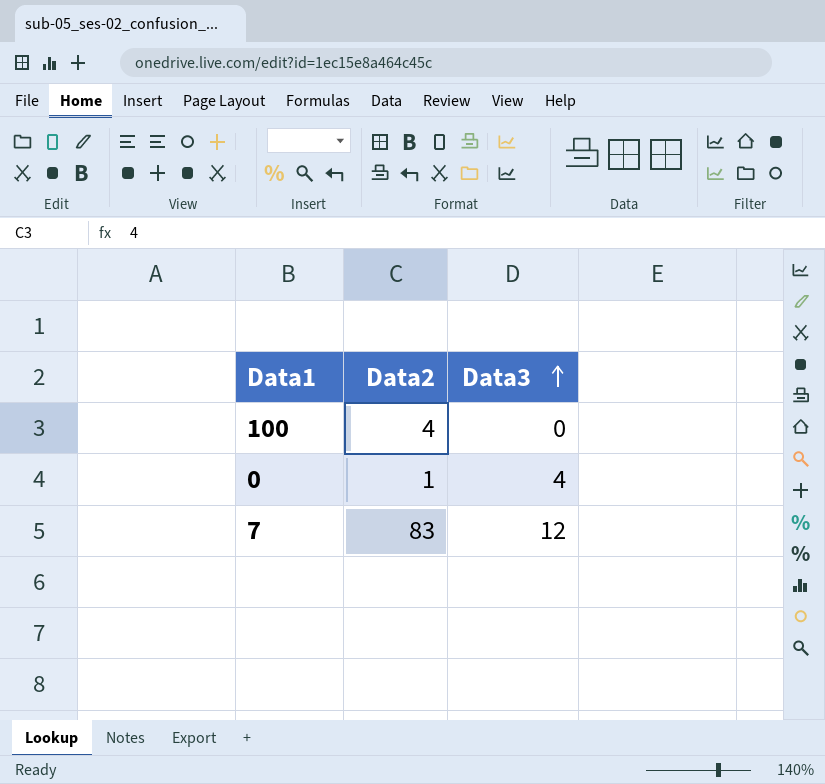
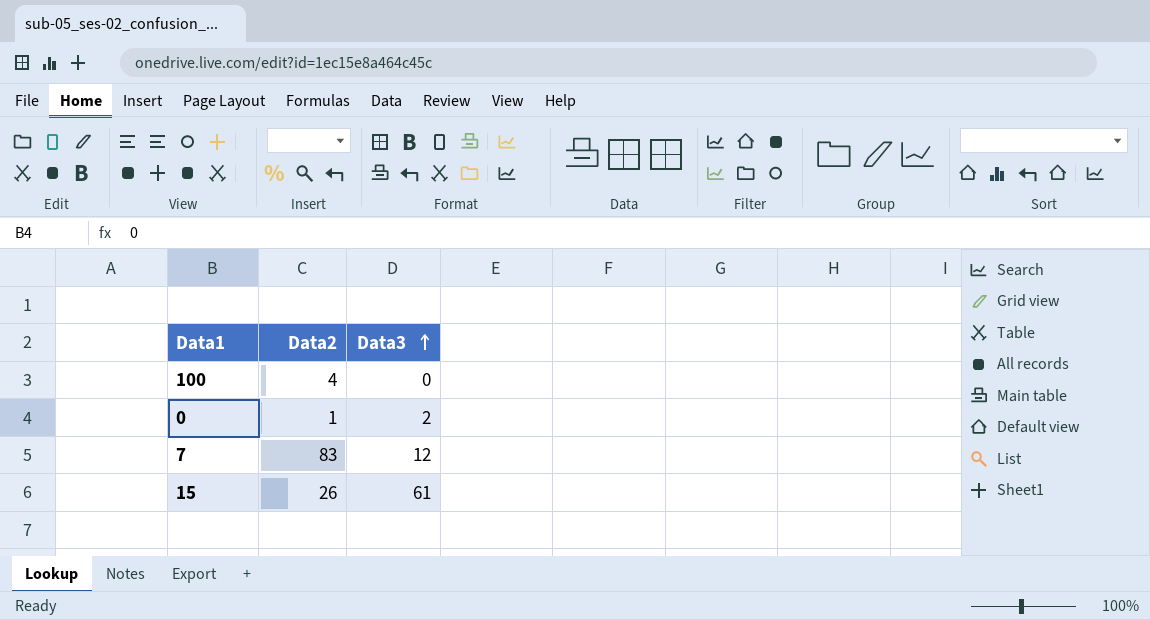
0 | Data3: 4 -> 2
row 15: none -> 26 | 61

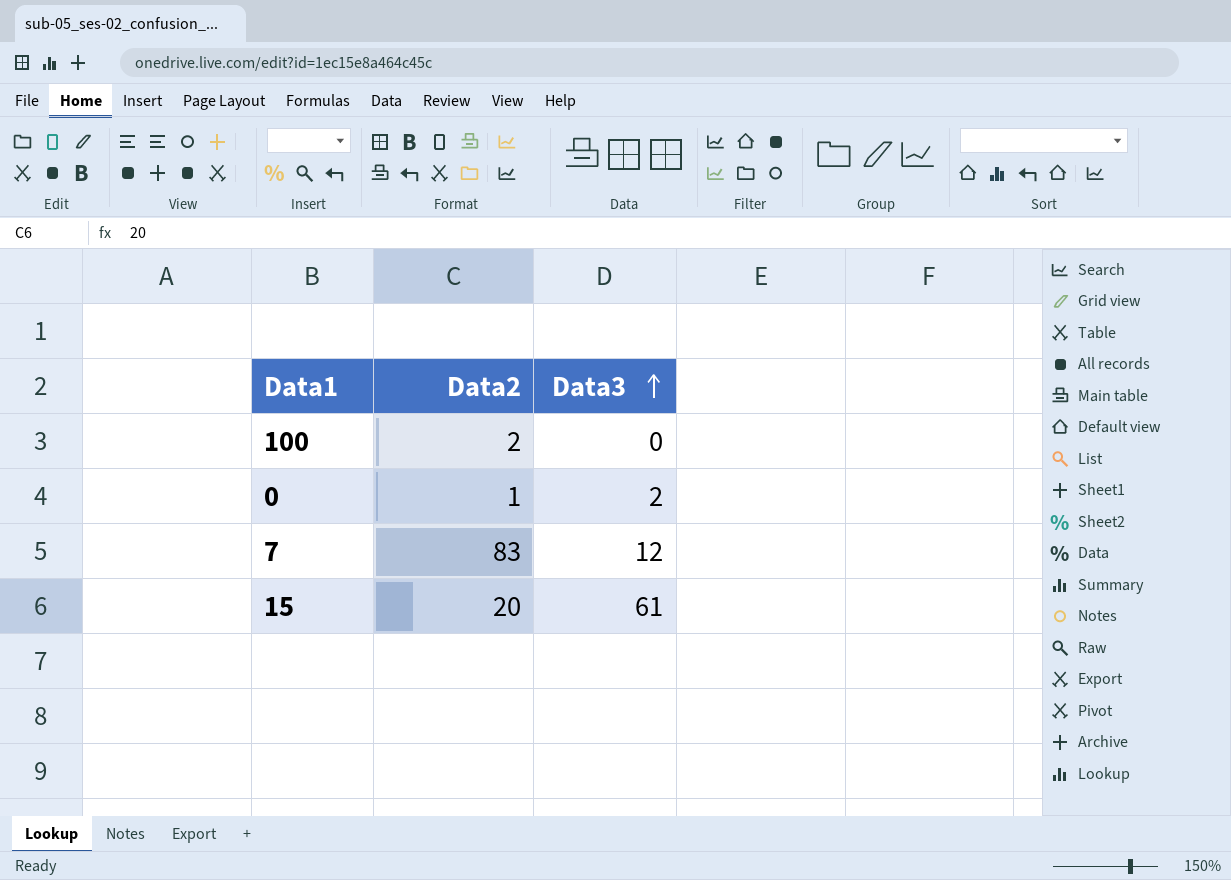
100 | Data2: 4 -> 2
15 | Data2: 26 -> 20

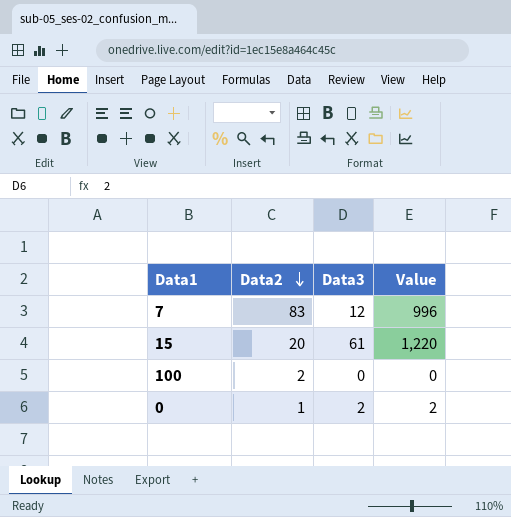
row order: Data3 ascending -> Data2 descending
column Value | formula: none -> [Data2] * [Data3]

